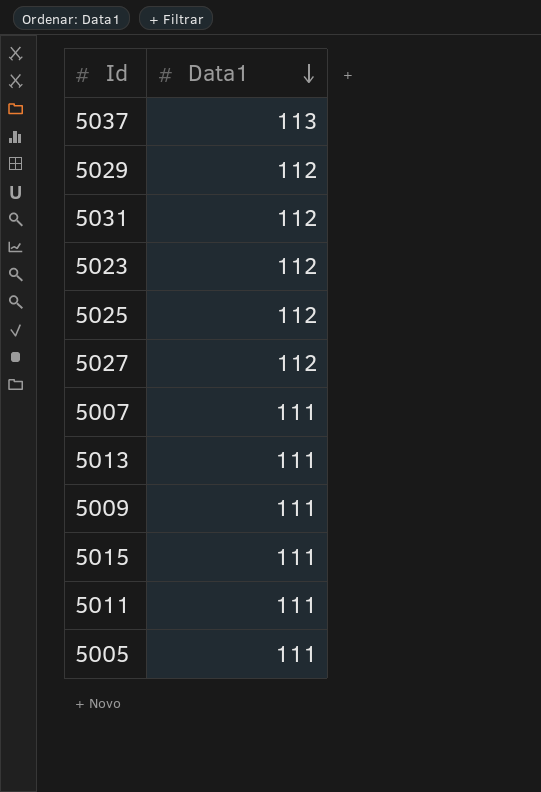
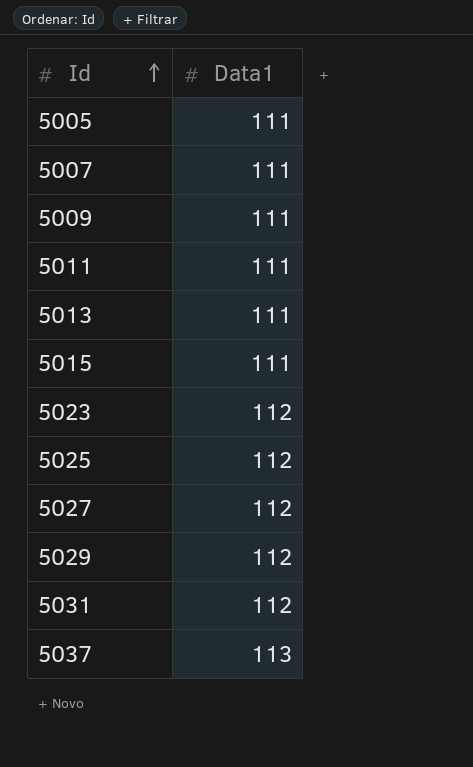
row order: Data1 descending -> Id ascending

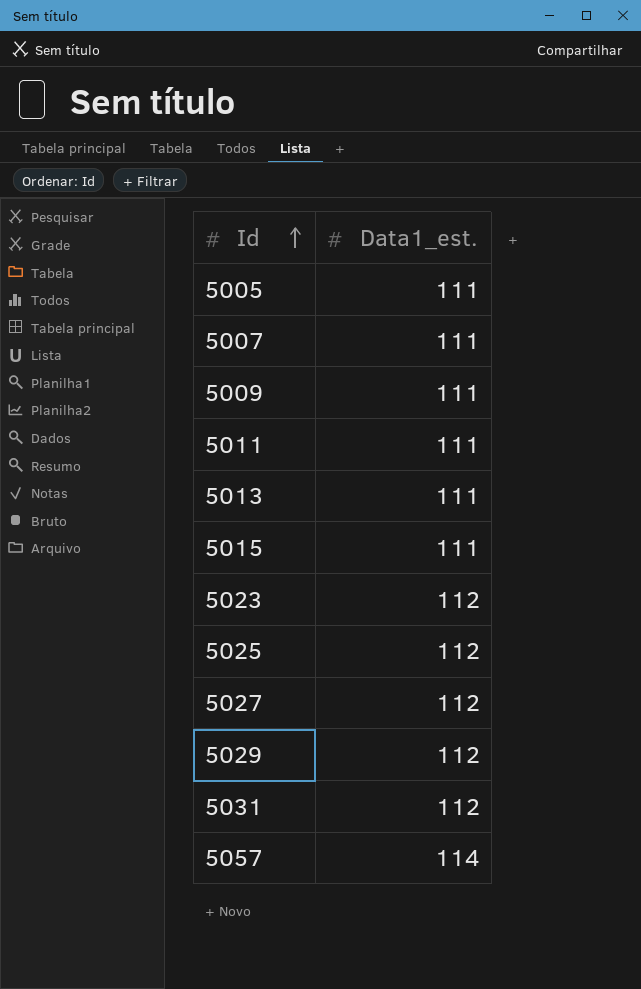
column name: Data1 -> Data1_est.
row 5037: 113 -> none
row 5057: none -> 114

